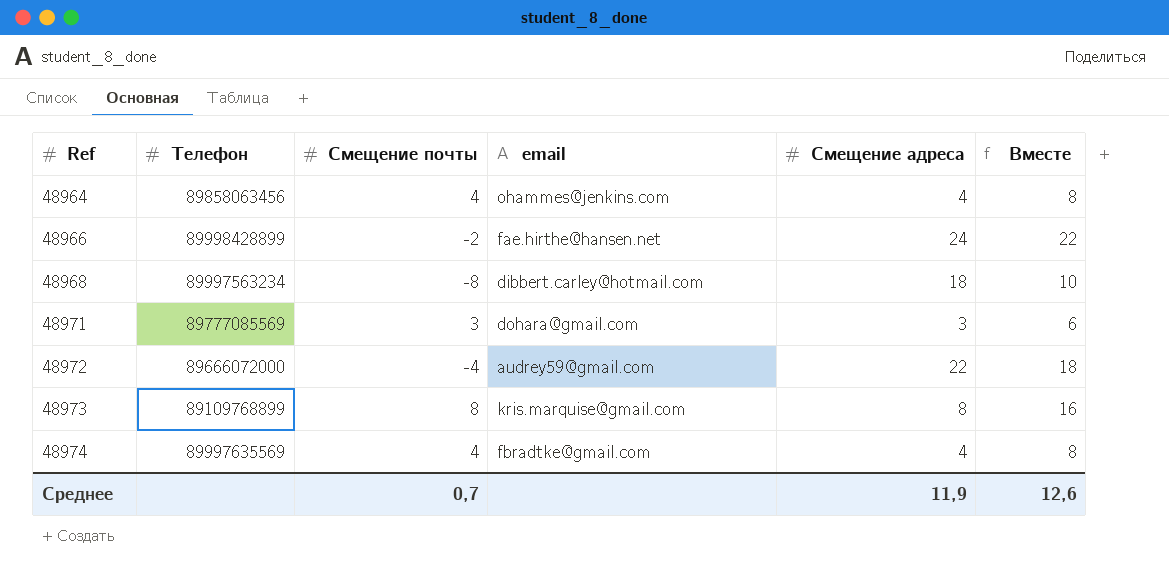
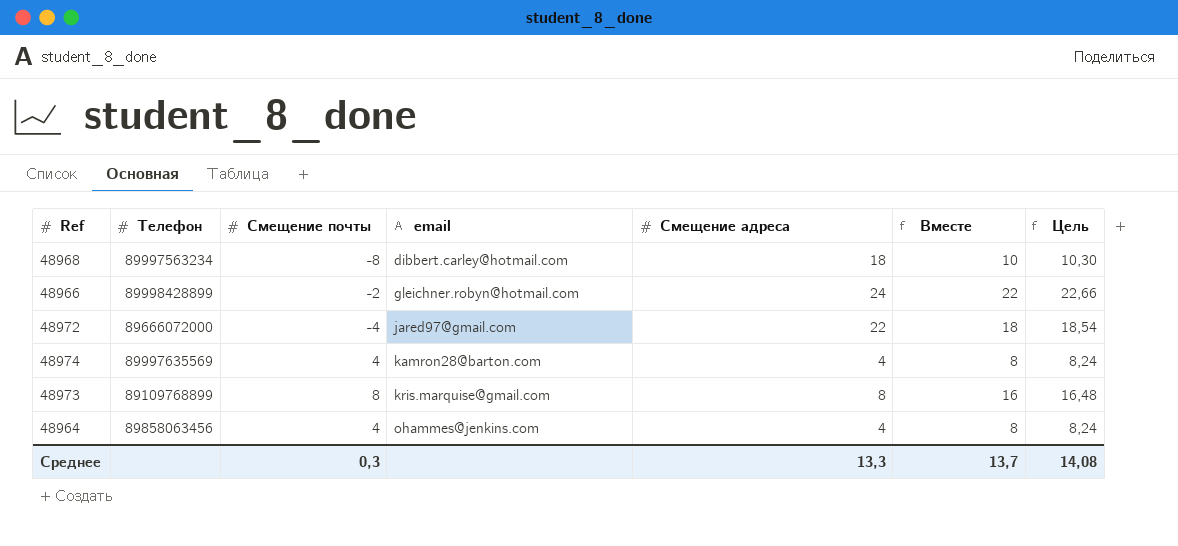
row order: Ref ascending -> email ascending
column Цель | formula: none -> [Вместе] * 1,03
row 48971: 89777085569 | 3 | dohara@gmail.com | 3 | 6 -> none
48966 | email: fae.hirthe@hansen.net -> gleichner.robyn@hotmail.com
48972 | email: audrey59@gmail.com -> jared97@gmail.com
48974 | email: fbradtke@gmail.com -> kamron28@barton.com
Среднее | Смещение почты: 0,7 -> 0,3
Среднее | Смещение адреса: 11,9 -> 13,3
Среднее | Вместе: 12,6 -> 13,7

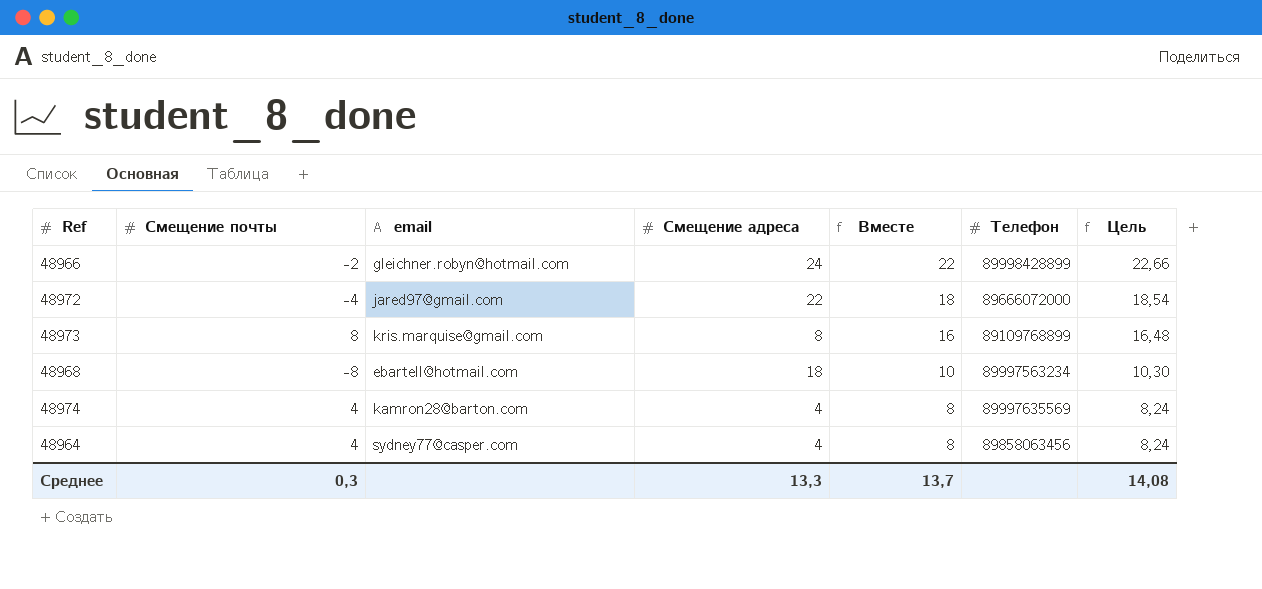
row order: email ascending -> Вместе descending
column Телефон | position: 2 -> 6
48968 | email: dibbert.carley@hotmail.com -> ebartell@hotmail.com
48964 | email: ohammes@jenkins.com -> sydney77@casper.com

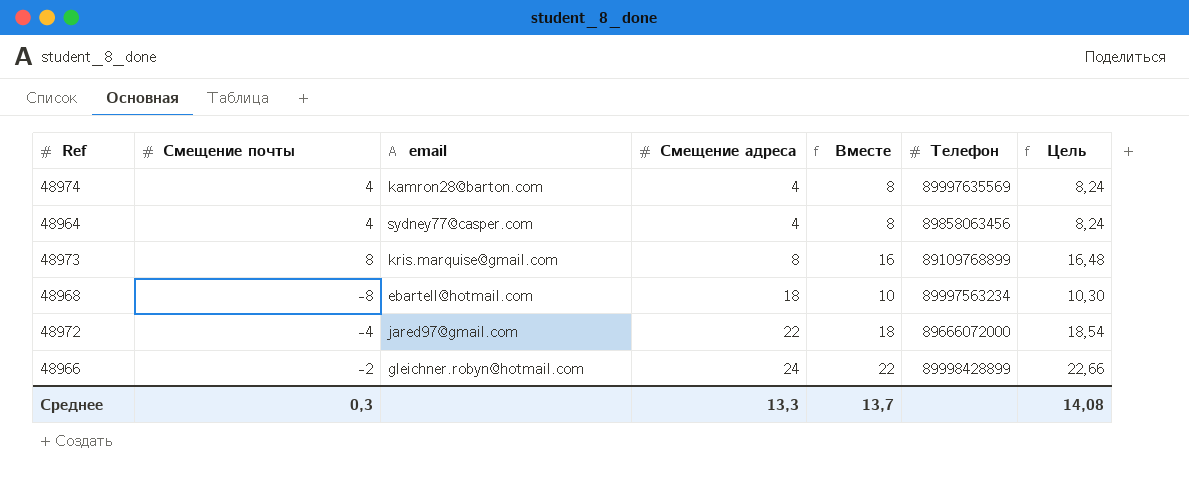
row order: Вместе descending -> Смещение адреса ascending

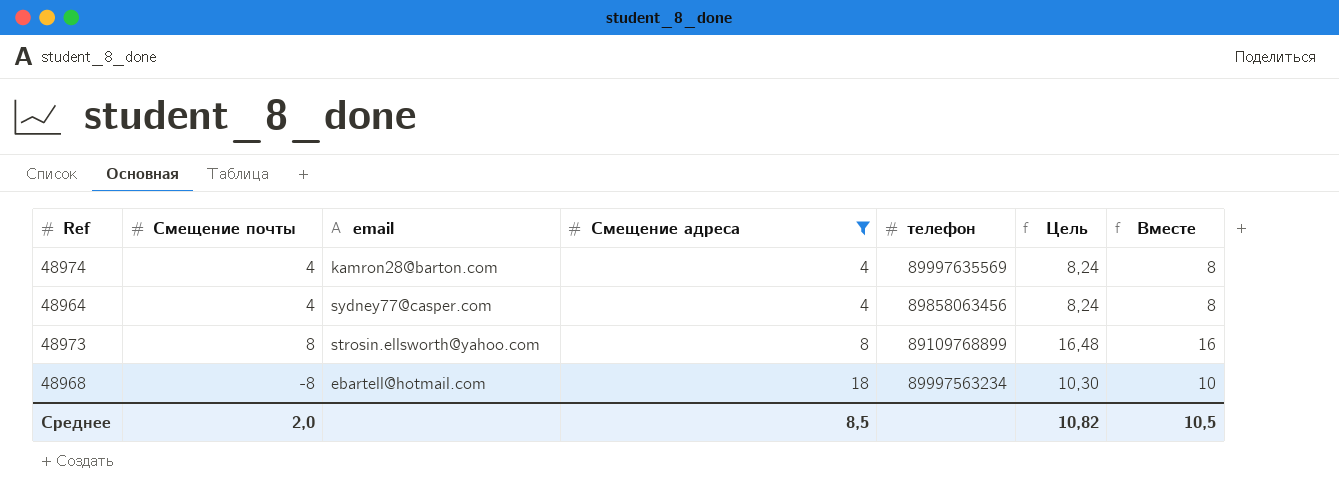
filter: none -> Смещение адреса <= 18
column name: Телефон -> телефон
column Вместе | position: 5 -> 7
48973 | email: kris.marquise@gmail.com -> strosin.ellsworth@yahoo.com
Среднее | Смещение почты: 0,3 -> 2,0
Среднее | Смещение адреса: 13,3 -> 8,5
Среднее | Цель: 14,08 -> 10,82
Среднее | Вместе: 13,7 -> 10,5

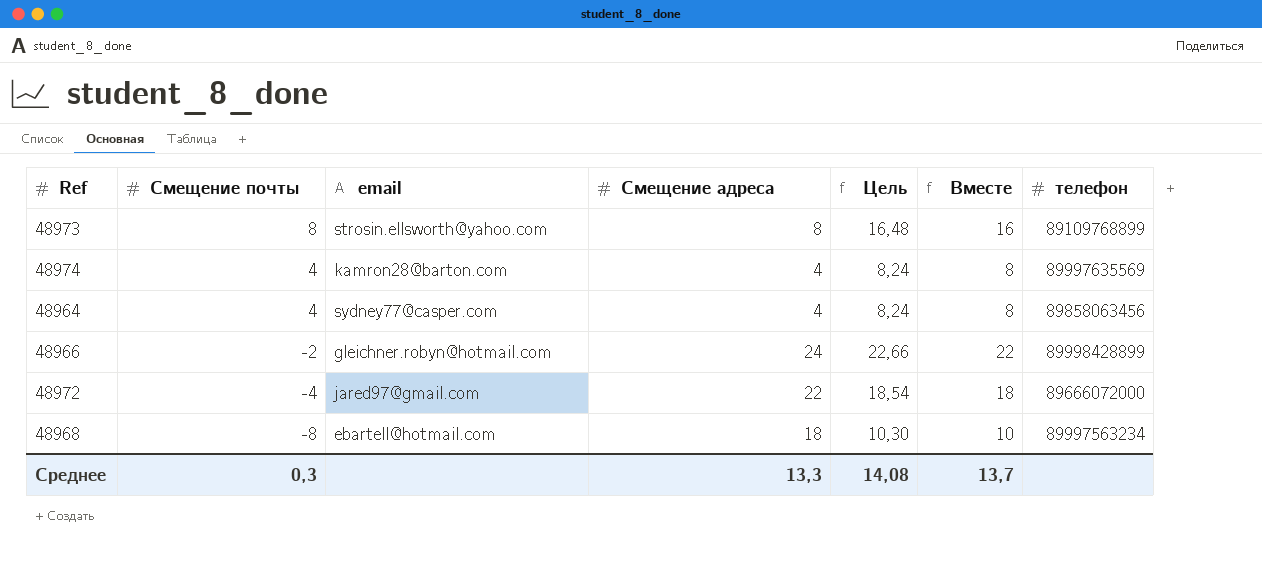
filter: Смещение адреса <= 18 -> none
row order: Смещение адреса ascending -> Смещение почты descending
column телефон | position: 5 -> 7
Среднее | Смещение почты: 2,0 -> 0,3
Среднее | Смещение адреса: 8,5 -> 13,3
Среднее | Цель: 10,82 -> 14,08
Среднее | Вместе: 10,5 -> 13,7

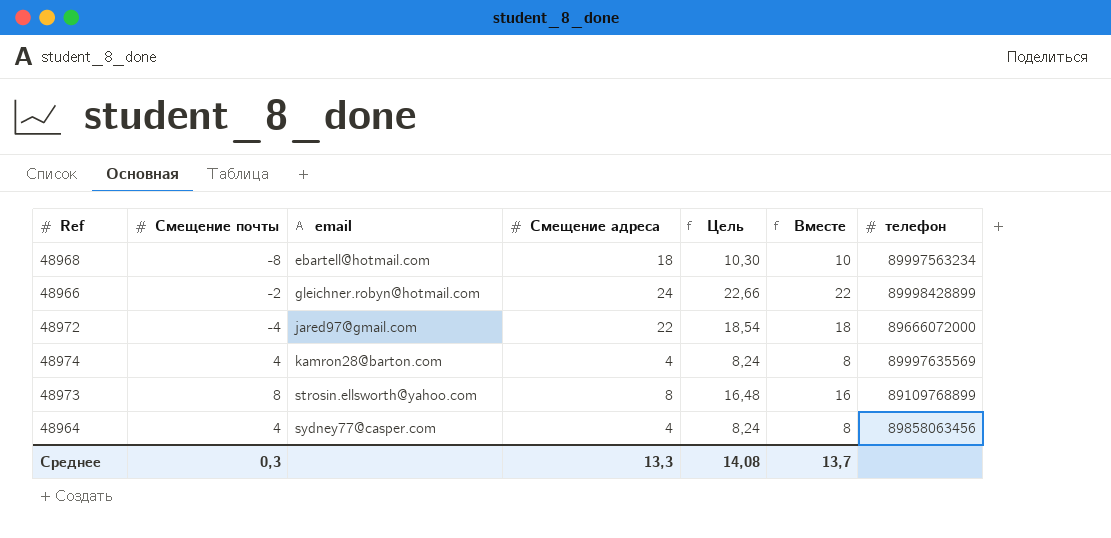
row order: Смещение почты descending -> email ascending

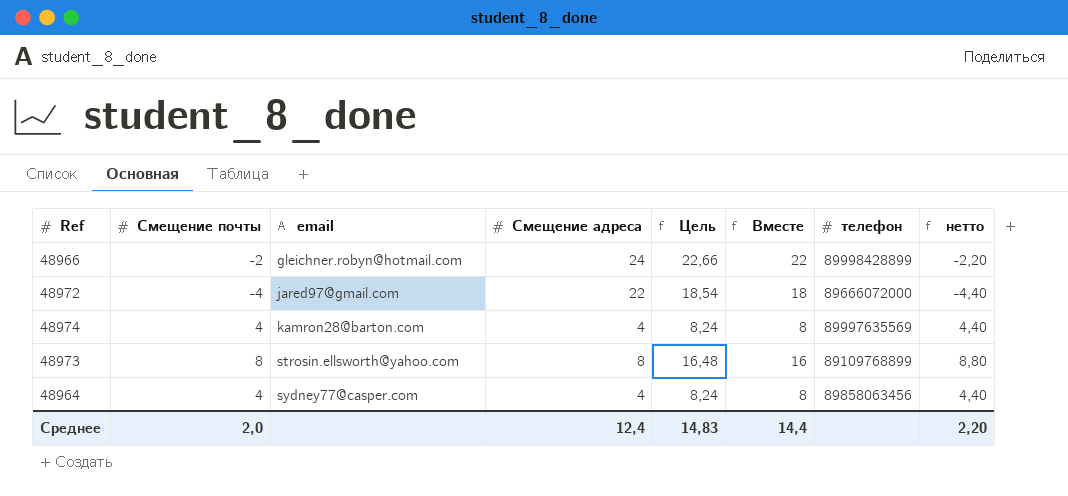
column нетто | formula: none -> [Смещение почты] * 1,1
row 48968: -8 | ebartell@hotmail.com | 18 | 10,30 | 10 | 89997563234 -> none
Среднее | Смещение почты: 0,3 -> 2,0
Среднее | Смещение адреса: 13,3 -> 12,4
Среднее | Цель: 14,08 -> 14,83
Среднее | Вместе: 13,7 -> 14,4

